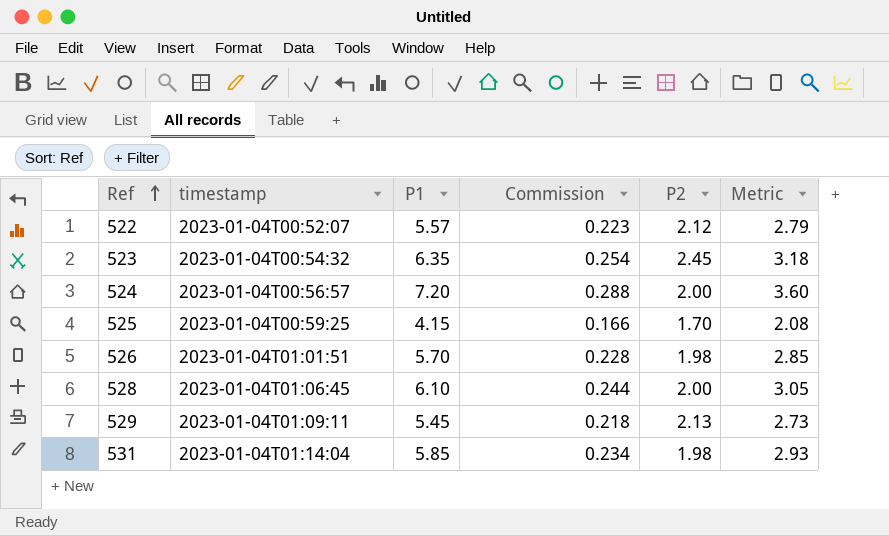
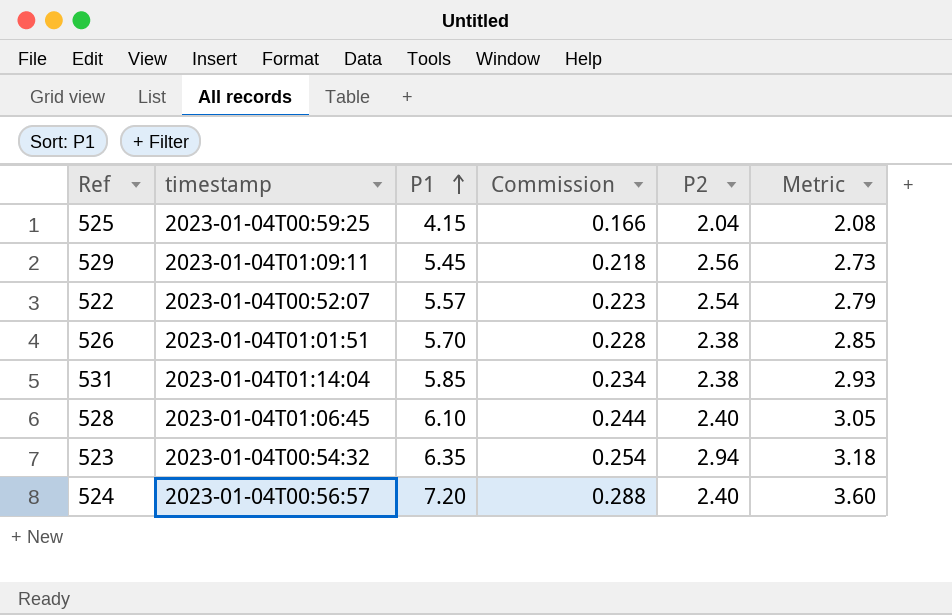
row order: Ref ascending -> P1 ascending
525 | P2: 1.70 -> 2.04
529 | P2: 2.13 -> 2.56
522 | P2: 2.12 -> 2.54
526 | P2: 1.98 -> 2.38
531 | P2: 1.98 -> 2.38
528 | P2: 2.00 -> 2.40
523 | P2: 2.45 -> 2.94
524 | P2: 2.00 -> 2.40

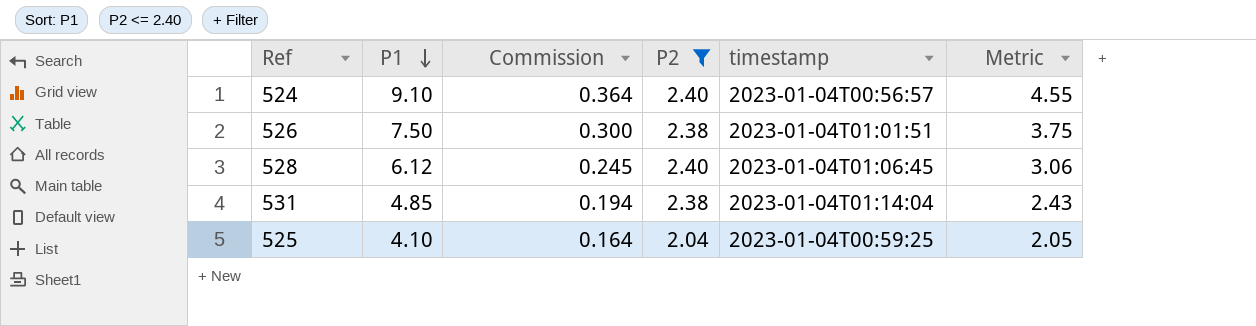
filter: none -> P2 <= 2.40
row order: P1 ascending -> P1 descending
column timestamp | position: 2 -> 5
524 | P1: 7.20 -> 9.10
524 | Commission: 0.288 -> 0.364
524 | Metric: 3.60 -> 4.55
526 | P1: 5.70 -> 7.50
526 | Commission: 0.228 -> 0.300
526 | Metric: 2.85 -> 3.75
528 | P1: 6.10 -> 6.12
528 | Commission: 0.244 -> 0.245
528 | Metric: 3.05 -> 3.06
531 | P1: 5.85 -> 4.85
531 | Commission: 0.234 -> 0.194
531 | Metric: 2.93 -> 2.43
525 | P1: 4.15 -> 4.10
525 | Commission: 0.166 -> 0.164
525 | Metric: 2.08 -> 2.05

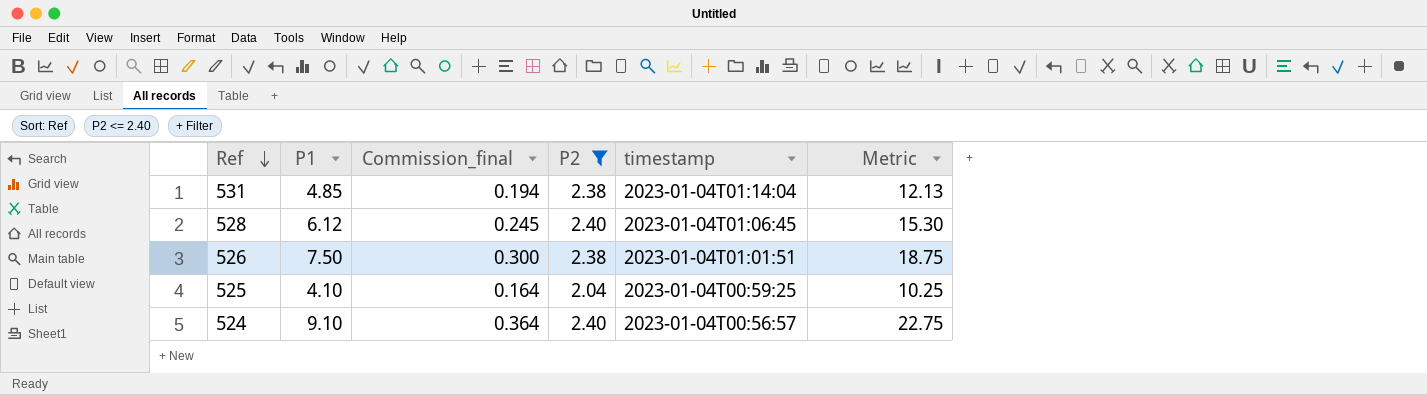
row order: P1 descending -> Ref descending
column name: Commission -> Commission_final
column Metric | formula: [P1] * 0.5 -> [P1] * 2.5

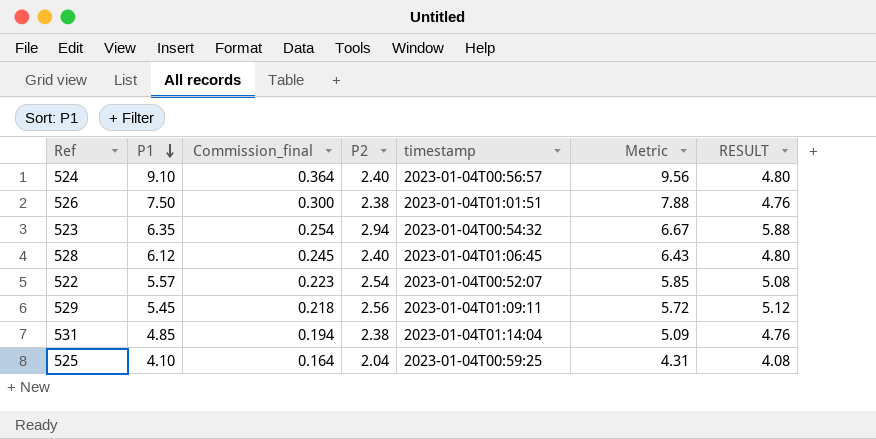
filter: P2 <= 2.40 -> none
row order: Ref descending -> P1 descending
column Metric | formula: [P1] * 2.5 -> [P1] * 1.05
column RESULT | formula: none -> [P2] * 2

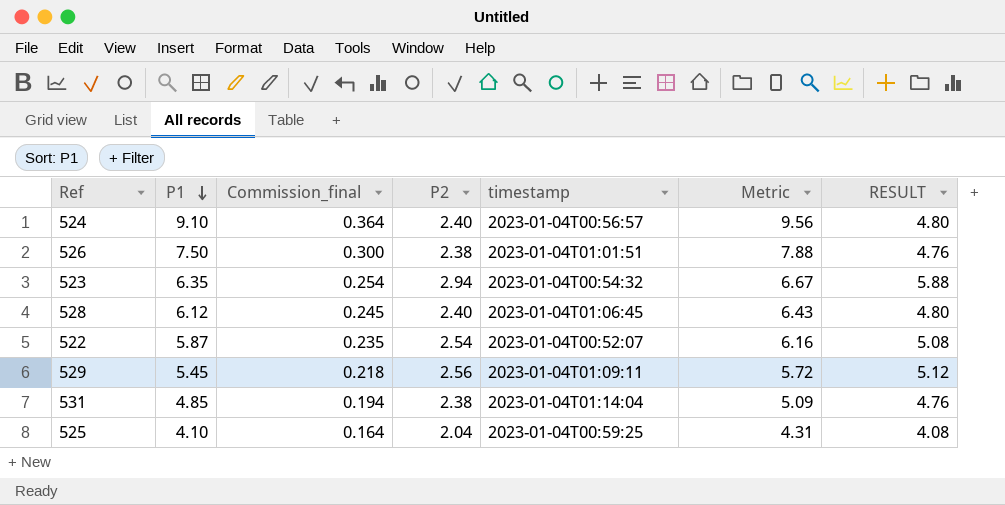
522 | P1: 5.57 -> 5.87
522 | Commission_final: 0.223 -> 0.235
522 | Metric: 5.85 -> 6.16

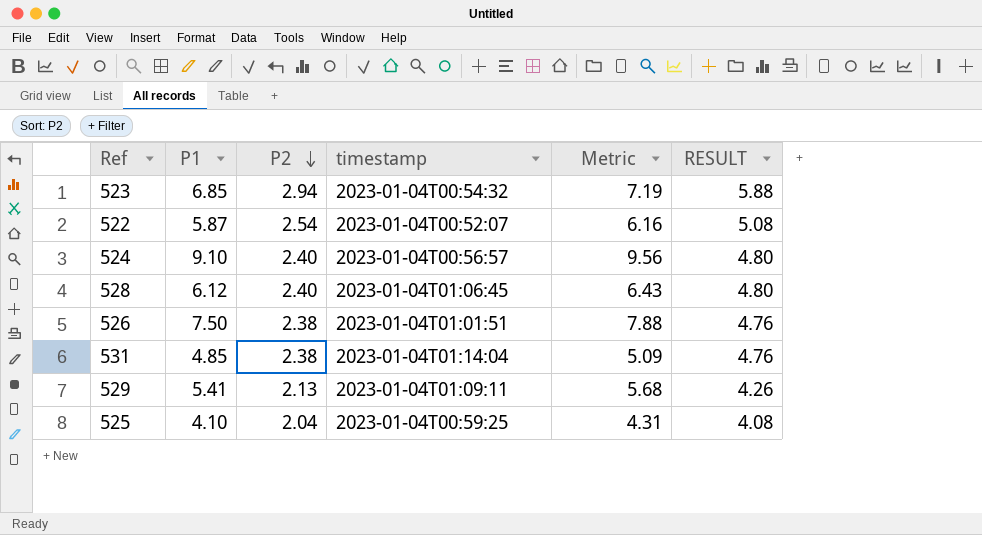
row order: P1 descending -> P2 descending
column Commission_final | formula: [P1] * 0.04 -> none
523 | P1: 6.35 -> 6.85
523 | Metric: 6.67 -> 7.19
529 | P1: 5.45 -> 5.41
529 | P2: 2.56 -> 2.13
529 | Metric: 5.72 -> 5.68
529 | RESULT: 5.12 -> 4.26

